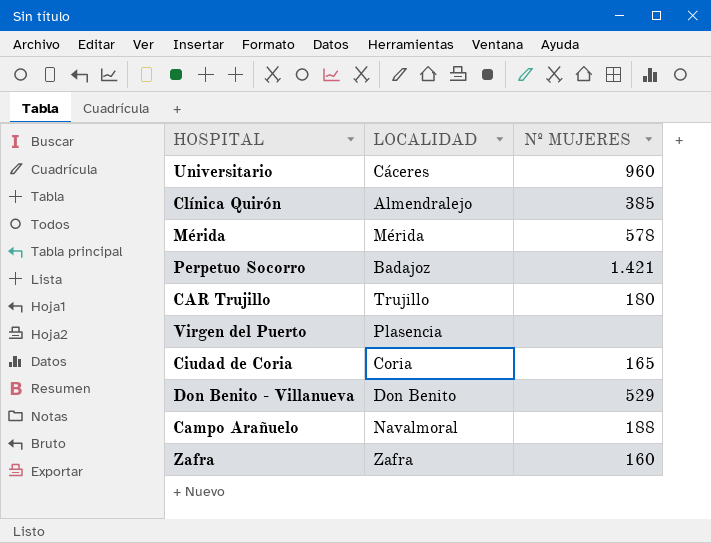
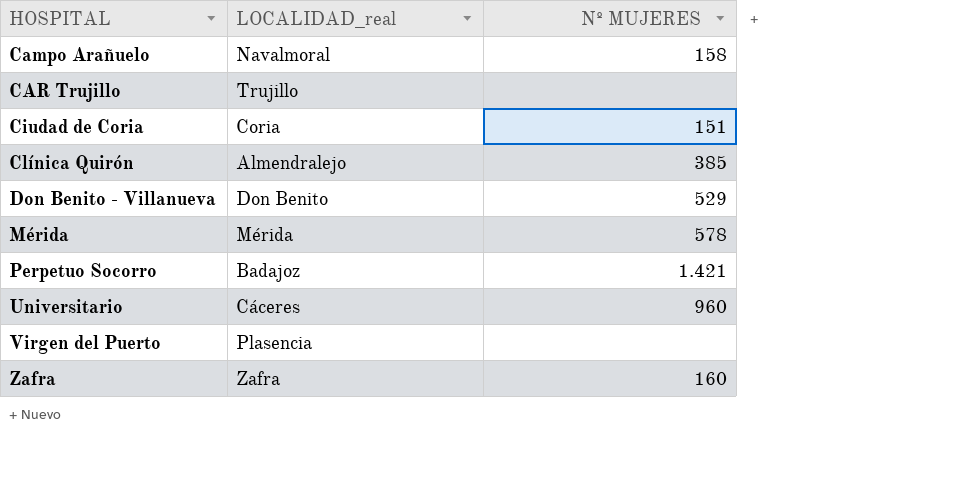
row order: none -> HOSPITAL ascending
column name: LOCALIDAD -> LOCALIDAD_real
Campo Arañuelo | Nº MUJERES: 188 -> 158
CAR Trujillo | Nº MUJERES: 180 -> none
Ciudad de Coria | Nº MUJERES: 165 -> 151

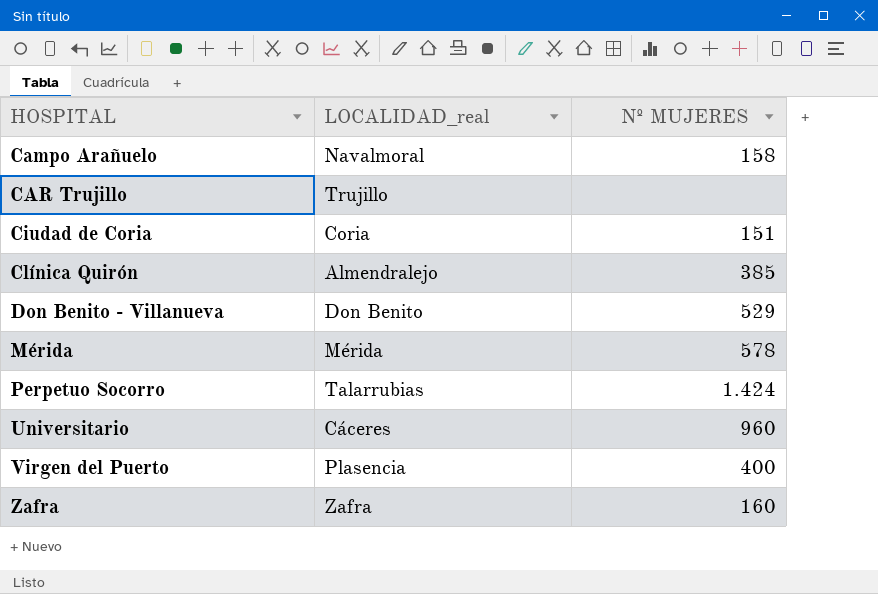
Perpetuo Socorro | LOCALIDAD_real: Badajoz -> Talarrubias
Perpetuo Socorro | Nº MUJERES: 1.421 -> 1.424
Virgen del Puerto | Nº MUJERES: none -> 400

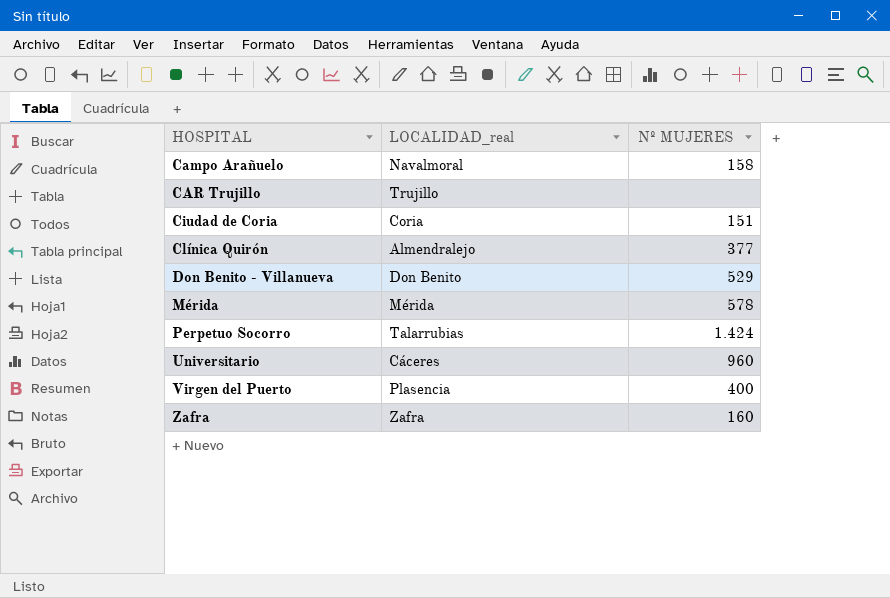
Clínica Quirón | Nº MUJERES: 385 -> 377

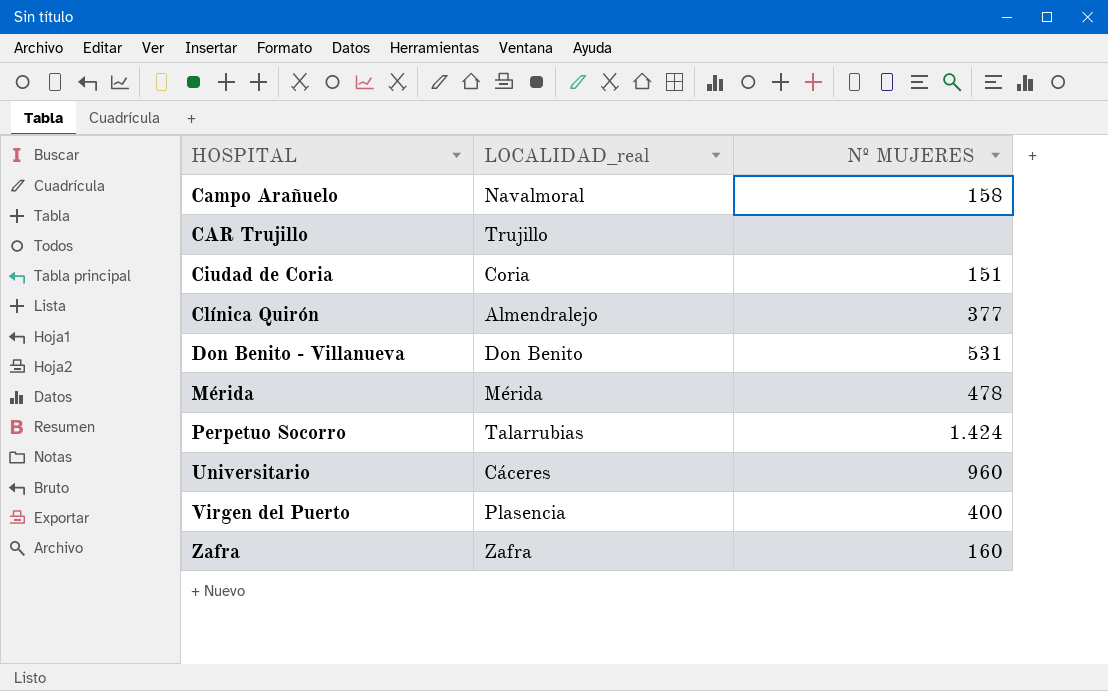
Don Benito - Villanueva | Nº MUJERES: 529 -> 531
Mérida | Nº MUJERES: 578 -> 478

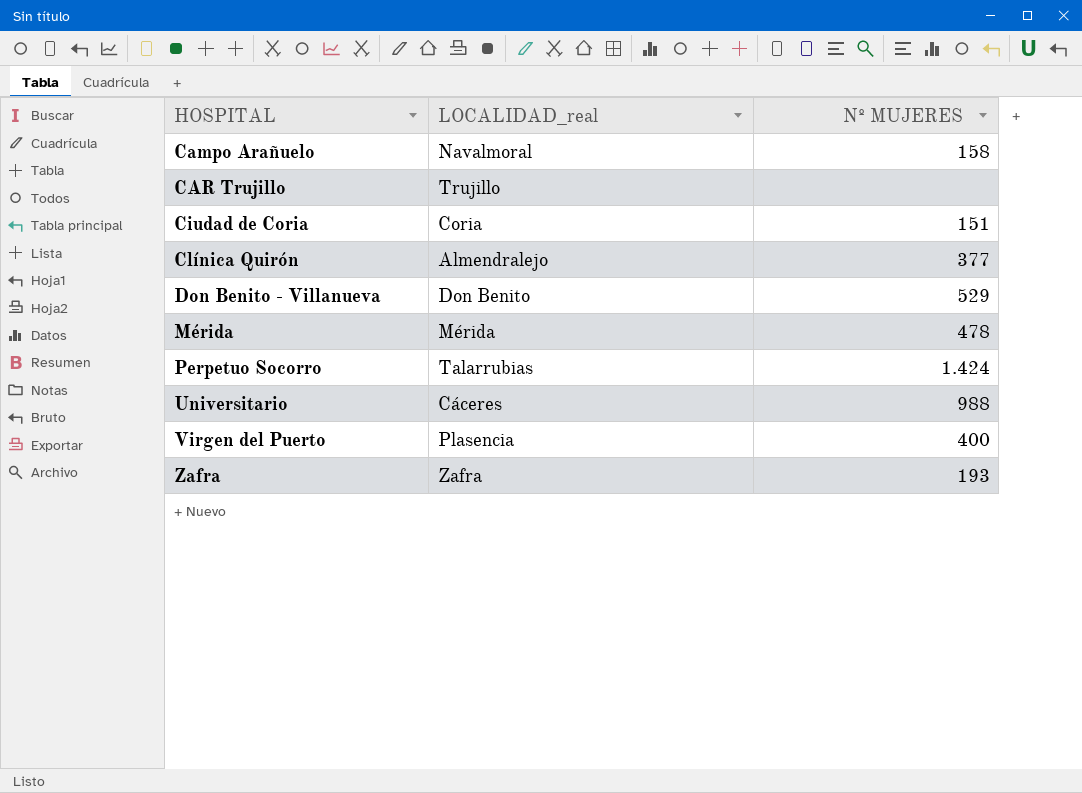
Don Benito - Villanueva | Nº MUJERES: 531 -> 529
Universitario | Nº MUJERES: 960 -> 988
Zafra | Nº MUJERES: 160 -> 193

